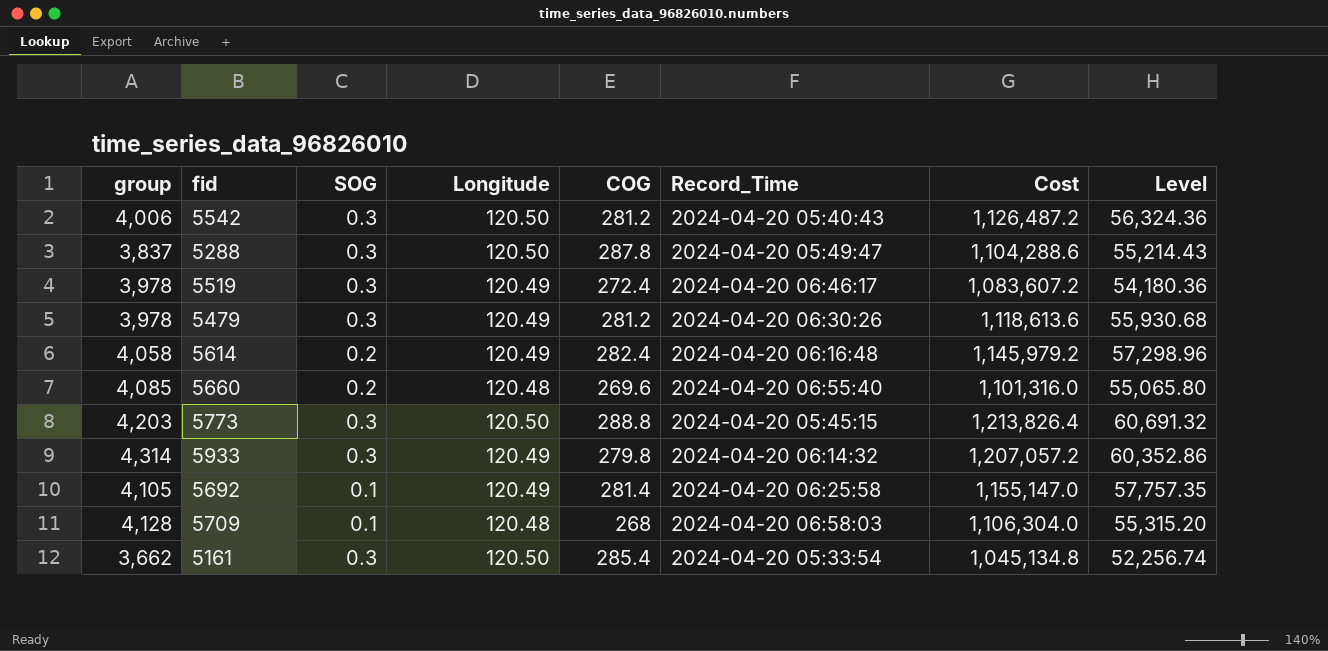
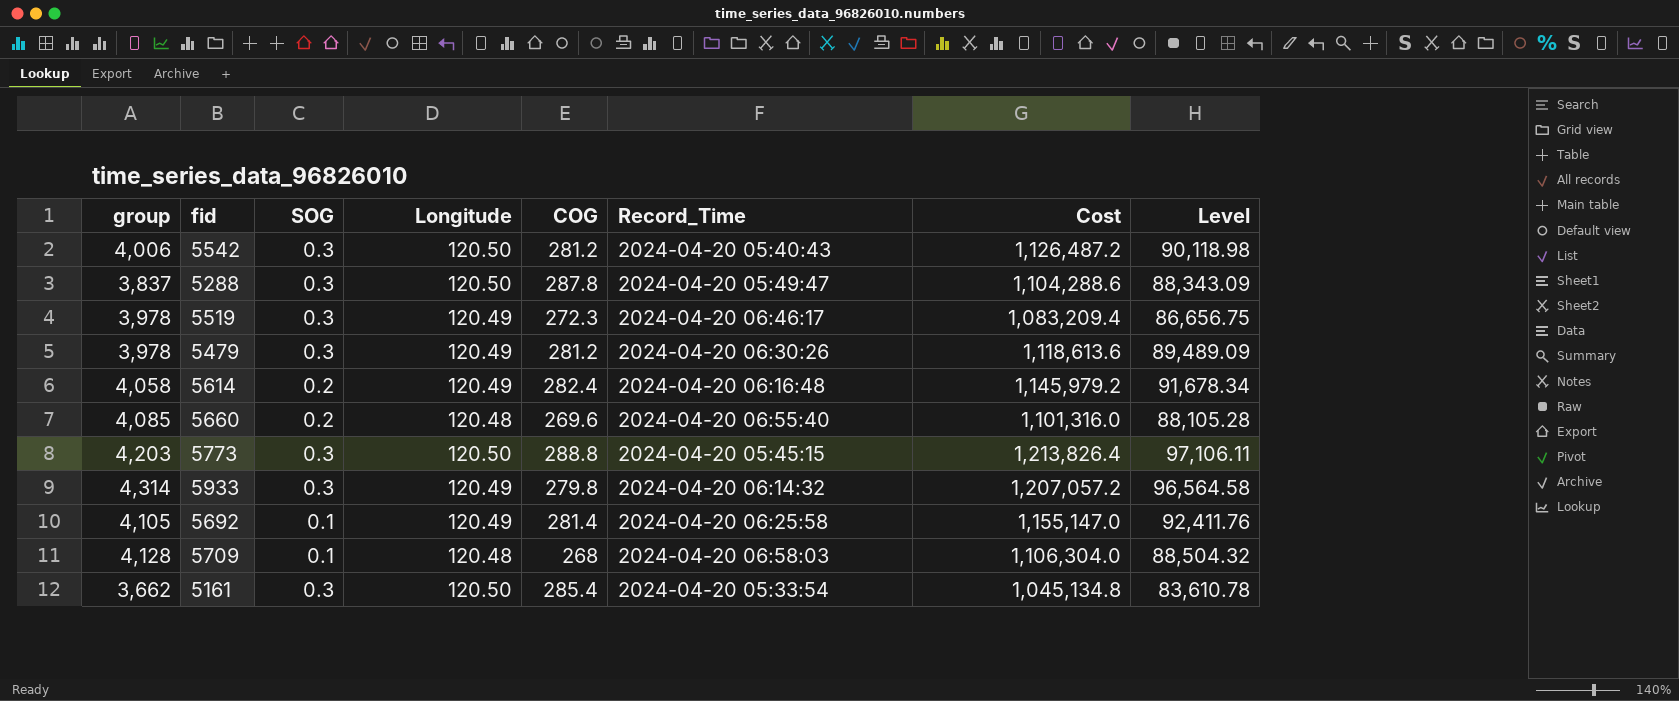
column Level | formula: [Cost] * 0.05 -> [Cost] * 0.08
5519 | COG: 272.4 -> 272.3
5519 | Cost: 1,083,607.2 -> 1,083,209.4

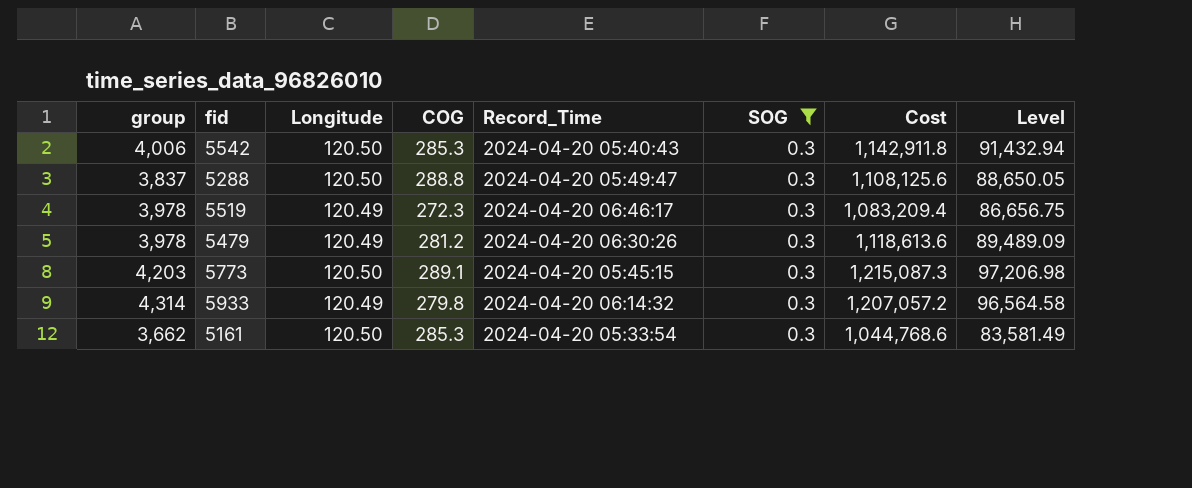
filter: none -> SOG = 0.3
column SOG | position: 3 -> 6
5542 | COG: 281.2 -> 285.3
5542 | Cost: 1,126,487.2 -> 1,142,911.8
5542 | Level: 90,118.98 -> 91,432.94
5288 | COG: 287.8 -> 288.8
5288 | Cost: 1,104,288.6 -> 1,108,125.6
5288 | Level: 88,343.09 -> 88,650.05
5773 | COG: 288.8 -> 289.1
5773 | Cost: 1,213,826.4 -> 1,215,087.3
5773 | Level: 97,106.11 -> 97,206.98
5161 | COG: 285.4 -> 285.3
5161 | Cost: 1,045,134.8 -> 1,044,768.6
5161 | Level: 83,610.78 -> 83,581.49

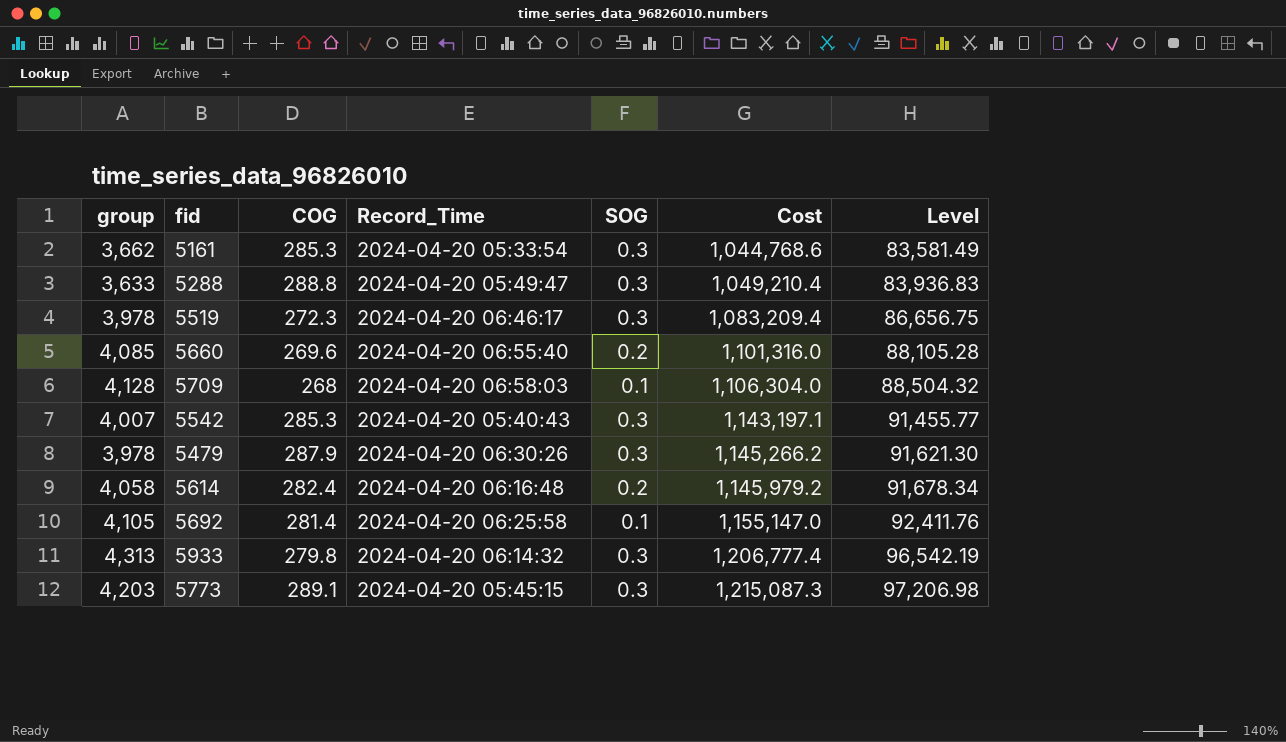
filter: SOG = 0.3 -> none
row order: none -> Cost ascending
column Longitude | position: 3 -> none
5288 | group: 3,837 -> 3,633
5288 | Cost: 1,108,125.6 -> 1,049,210.4
5288 | Level: 88,650.05 -> 83,936.83
5542 | group: 4,006 -> 4,007
5542 | Cost: 1,142,911.8 -> 1,143,197.1
5542 | Level: 91,432.94 -> 91,455.77
5479 | COG: 281.2 -> 287.9
5479 | Cost: 1,118,613.6 -> 1,145,266.2
5479 | Level: 89,489.09 -> 91,621.30
5933 | group: 4,314 -> 4,313
5933 | Cost: 1,207,057.2 -> 1,206,777.4
5933 | Level: 96,564.58 -> 96,542.19

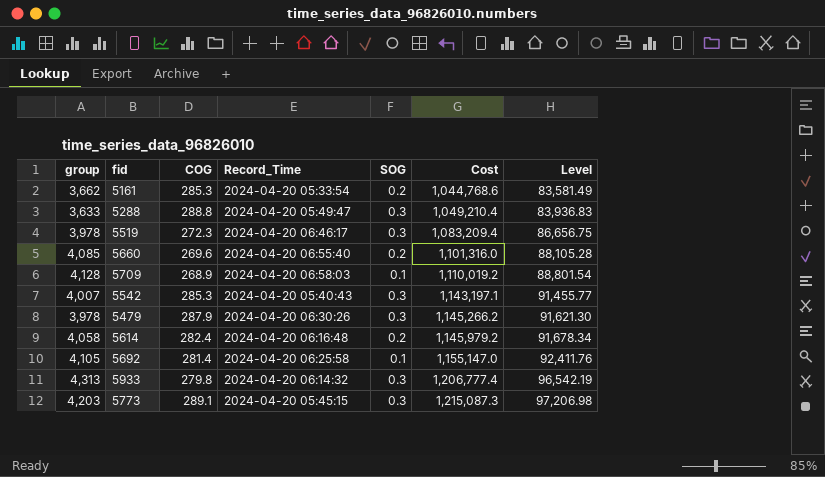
5161 | SOG: 0.3 -> 0.2
5709 | COG: 268 -> 268.9
5709 | Cost: 1,106,304.0 -> 1,110,019.2
5709 | Level: 88,504.32 -> 88,801.54

